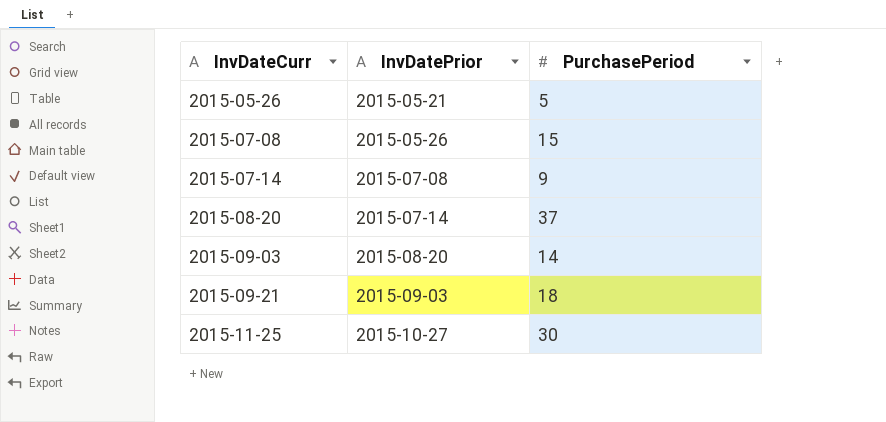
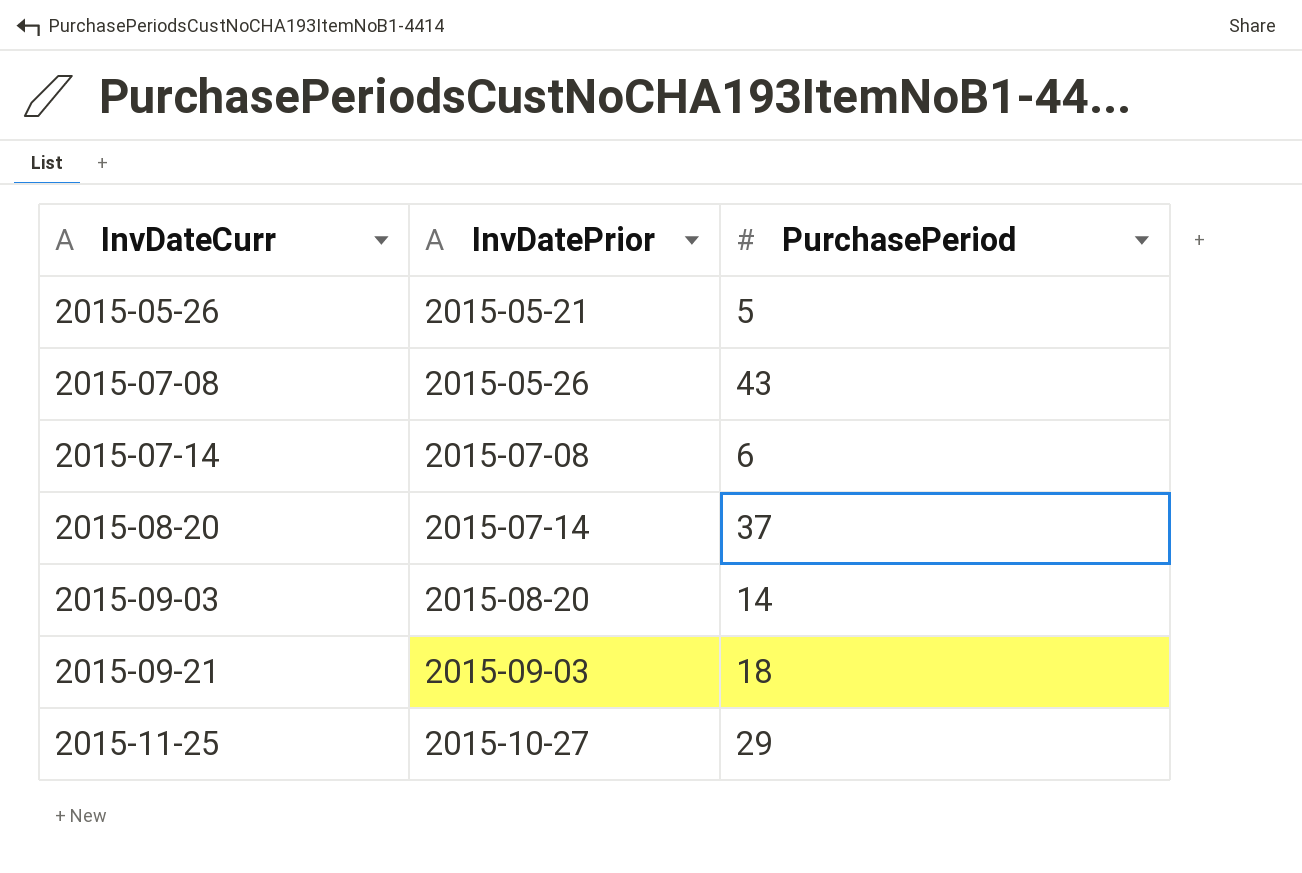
2015-07-08 | PurchasePeriod: 15 -> 43
2015-07-14 | PurchasePeriod: 9 -> 6
2015-11-25 | PurchasePeriod: 30 -> 29

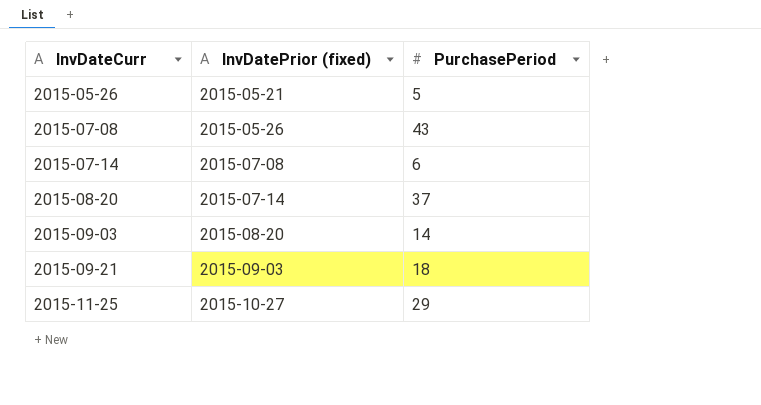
column name: InvDatePrior -> InvDatePrior (fixed)

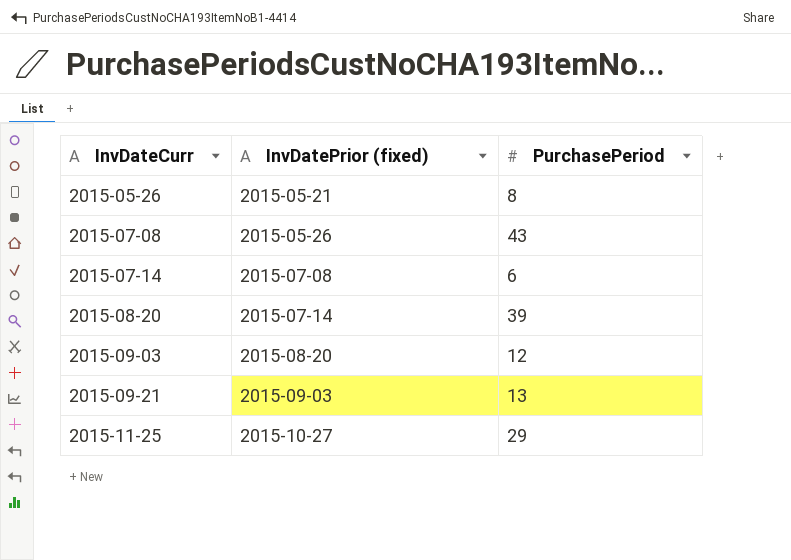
2015-05-26 | PurchasePeriod: 5 -> 8
2015-08-20 | PurchasePeriod: 37 -> 39
2015-09-03 | PurchasePeriod: 14 -> 12
2015-09-21 | PurchasePeriod: 18 -> 13

